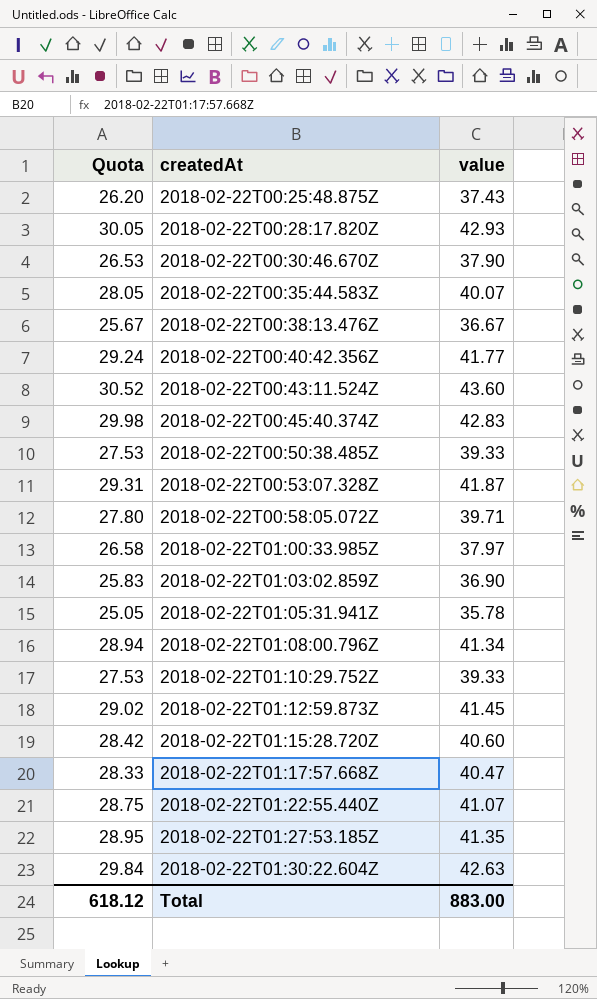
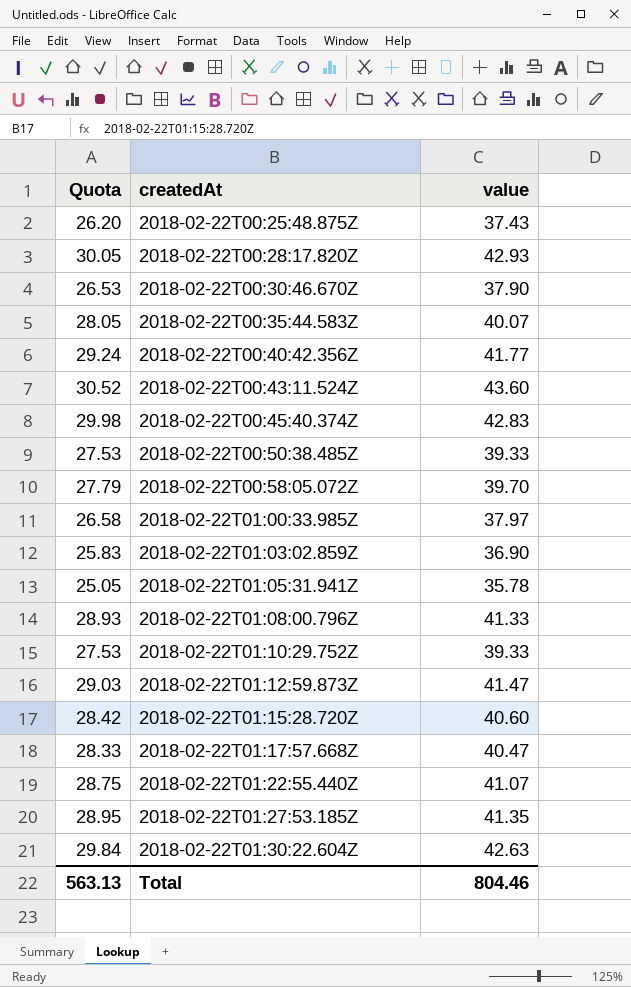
row 2018-02-22T00:38:13.476Z: 25.67 | 36.67 -> none
row 2018-02-22T00:53:07.328Z: 29.31 | 41.87 -> none
2018-02-22T00:58:05.072Z | Quota: 27.80 -> 27.79
2018-02-22T00:58:05.072Z | value: 39.71 -> 39.70
2018-02-22T01:08:00.796Z | Quota: 28.94 -> 28.93
2018-02-22T01:08:00.796Z | value: 41.34 -> 41.33
2018-02-22T01:12:59.873Z | Quota: 29.02 -> 29.03
2018-02-22T01:12:59.873Z | value: 41.45 -> 41.47
Total | Quota: 618.12 -> 563.13
Total | value: 883.00 -> 804.46

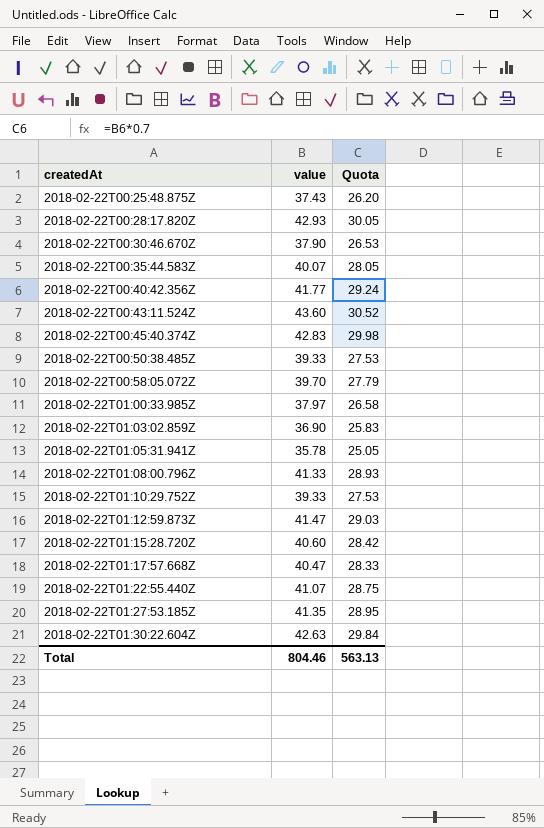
column Quota | position: 1 -> 3

